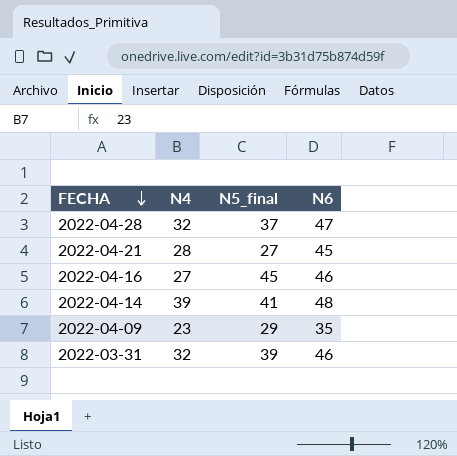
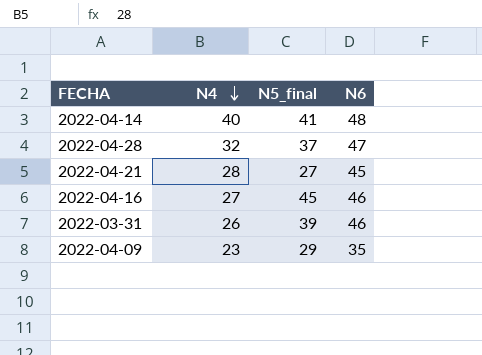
row order: FECHA descending -> N4 descending
2022-04-14 | N4: 39 -> 40
2022-03-31 | N4: 32 -> 26

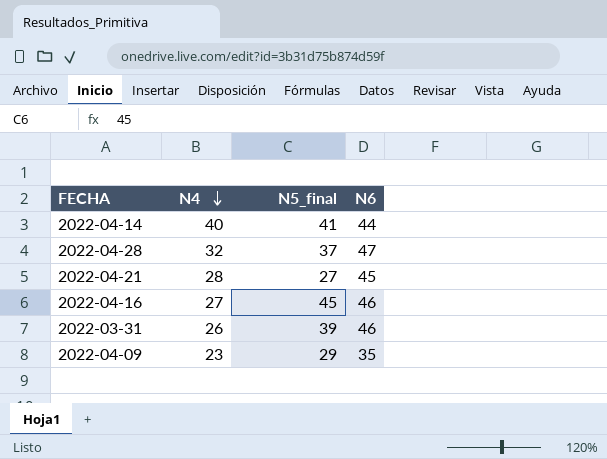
2022-04-14 | N6: 48 -> 44

